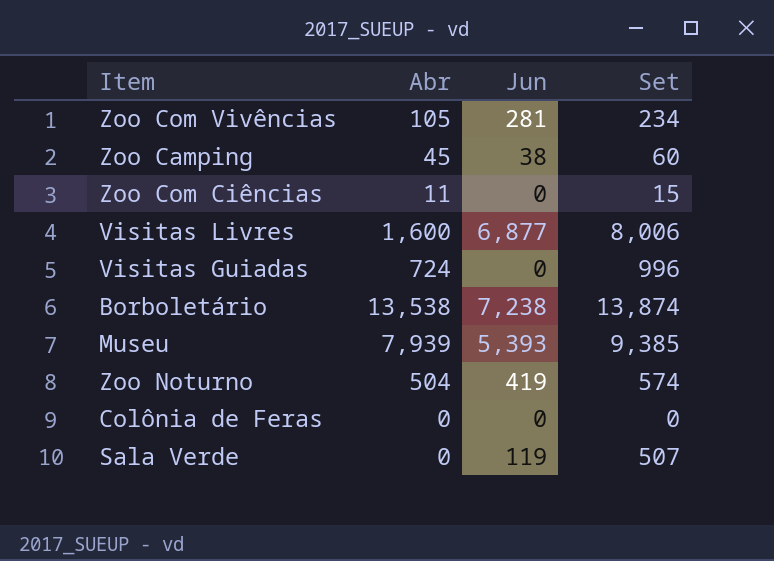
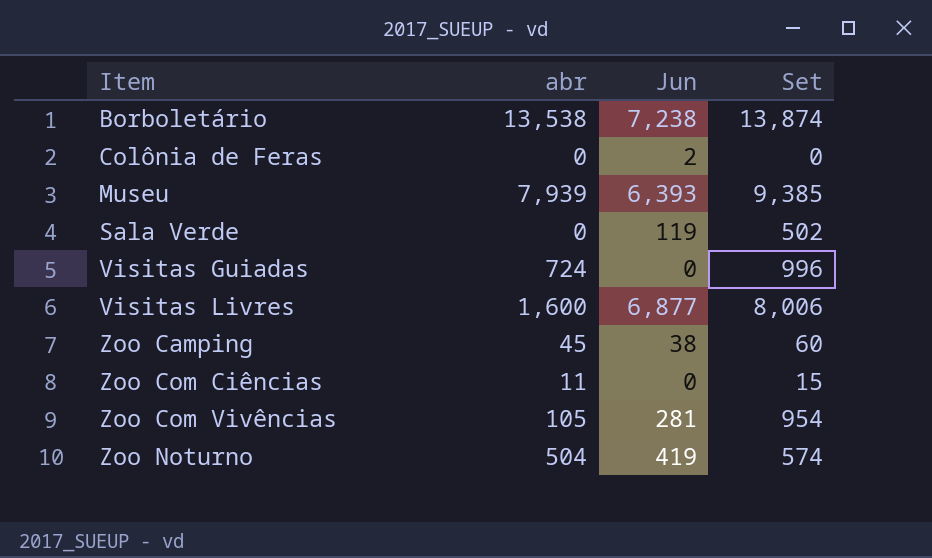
row order: none -> Item ascending
column name: Abr -> abr
Colônia de Feras | Jun: 0 -> 2
Museu | Jun: 5,393 -> 6,393
Sala Verde | Set: 507 -> 502
Zoo Com Vivências | Set: 234 -> 954

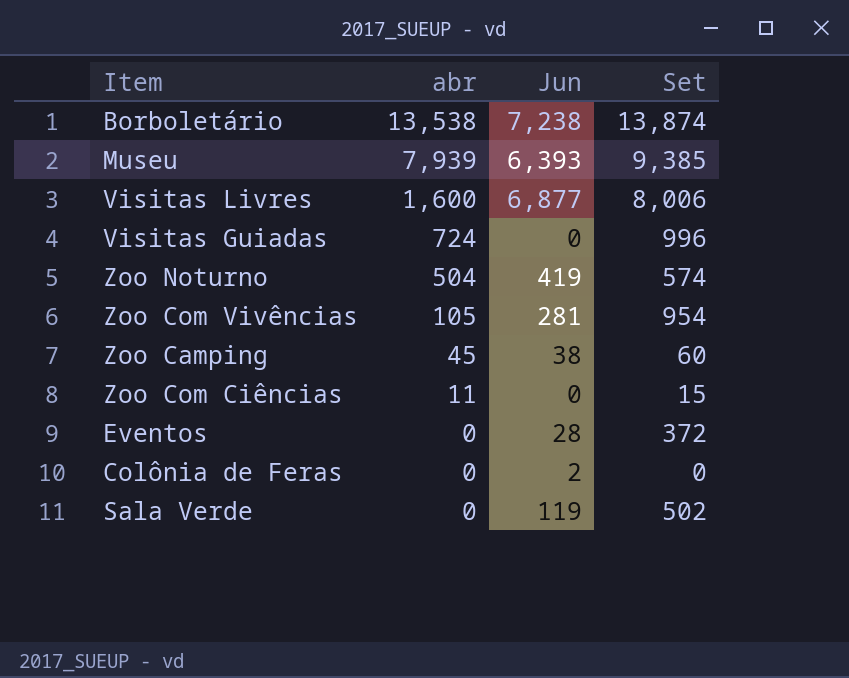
row order: Item ascending -> abr descending
row Eventos: none -> 0 | 28 | 372

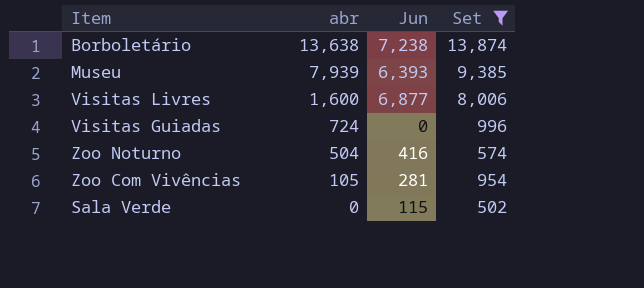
filter: none -> Set >= 502
Borboletário | abr: 13,538 -> 13,638
Zoo Noturno | Jun: 419 -> 416
Sala Verde | Jun: 119 -> 115

